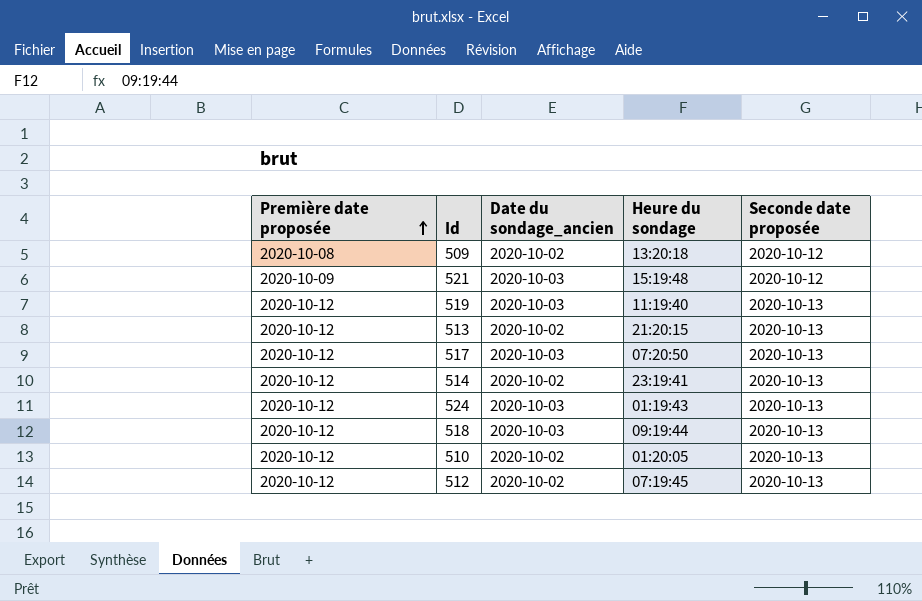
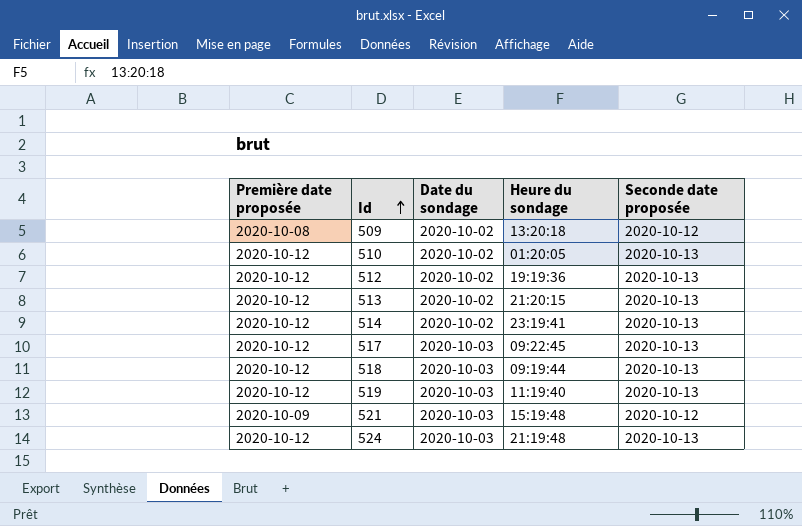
row order: Première date proposée ascending -> Id ascending
column name: Date du sondage_ancien -> Date du sondage
512 | Heure du sondage: 07:19:45 -> 19:19:36
517 | Heure du sondage: 07:20:50 -> 09:22:45
524 | Heure du sondage: 01:19:43 -> 21:19:48

